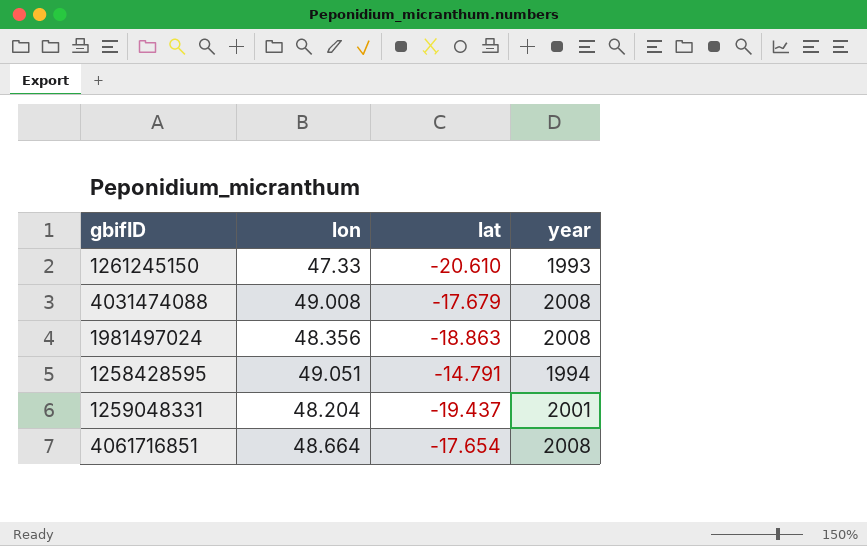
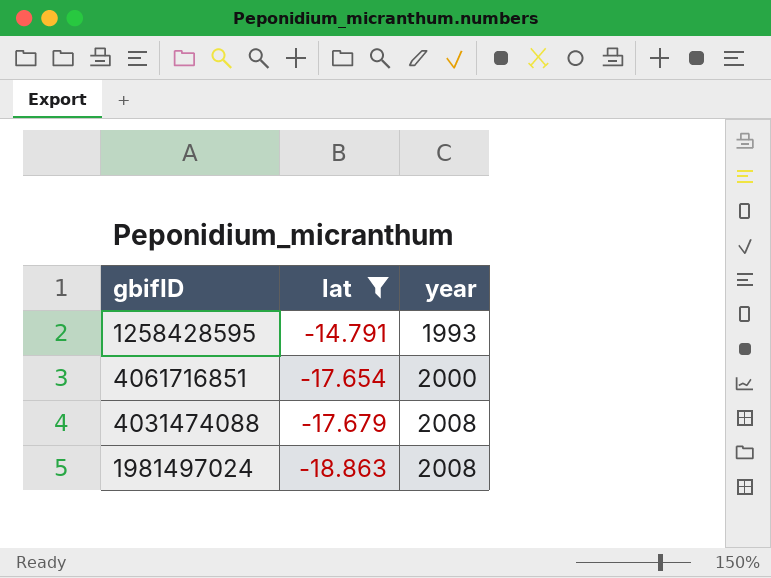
filter: none -> lat >= -18.863
row order: none -> lat descending
column lon | position: 2 -> none
1258428595 | year: 1994 -> 1993
4061716851 | year: 2008 -> 2000

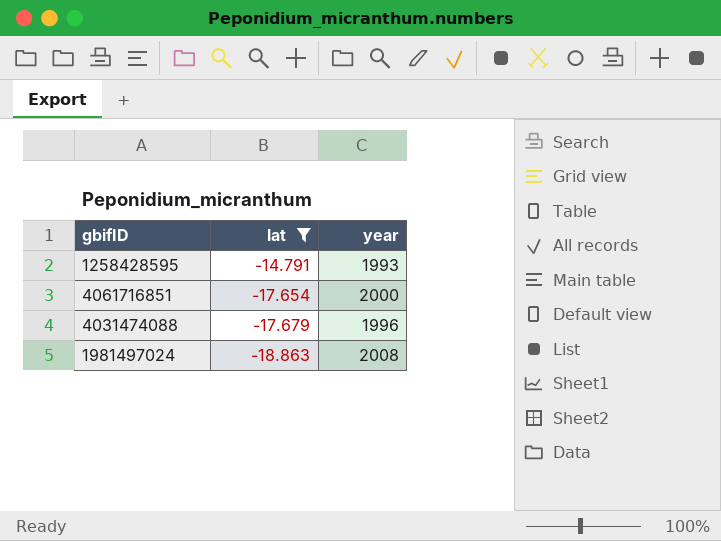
4031474088 | year: 2008 -> 1996

